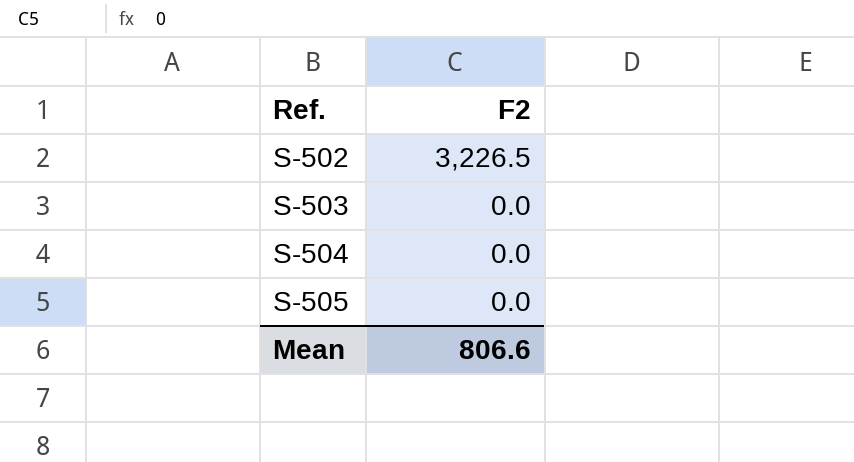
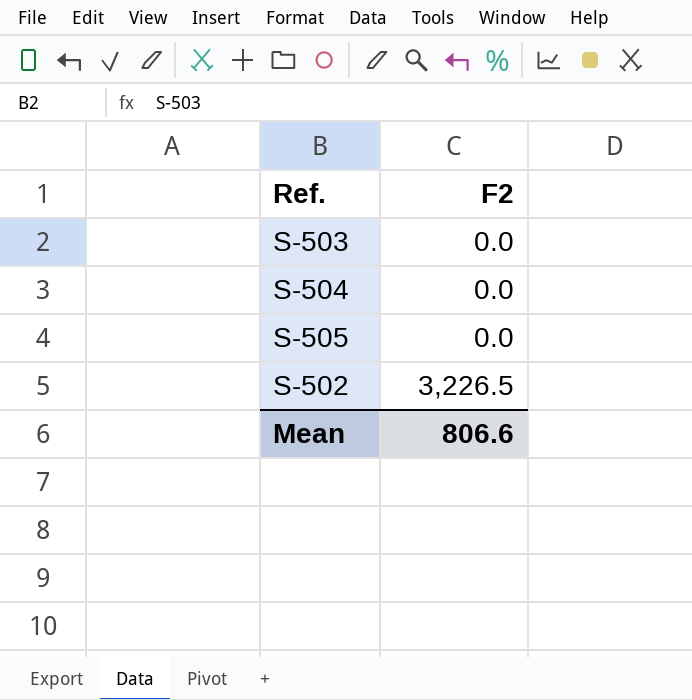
row order: Ref. ascending -> F2 ascending

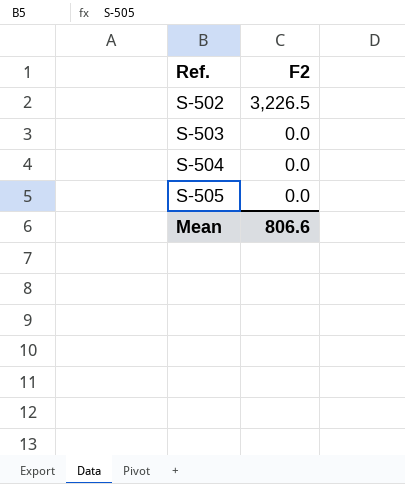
row order: F2 ascending -> Ref. ascending

